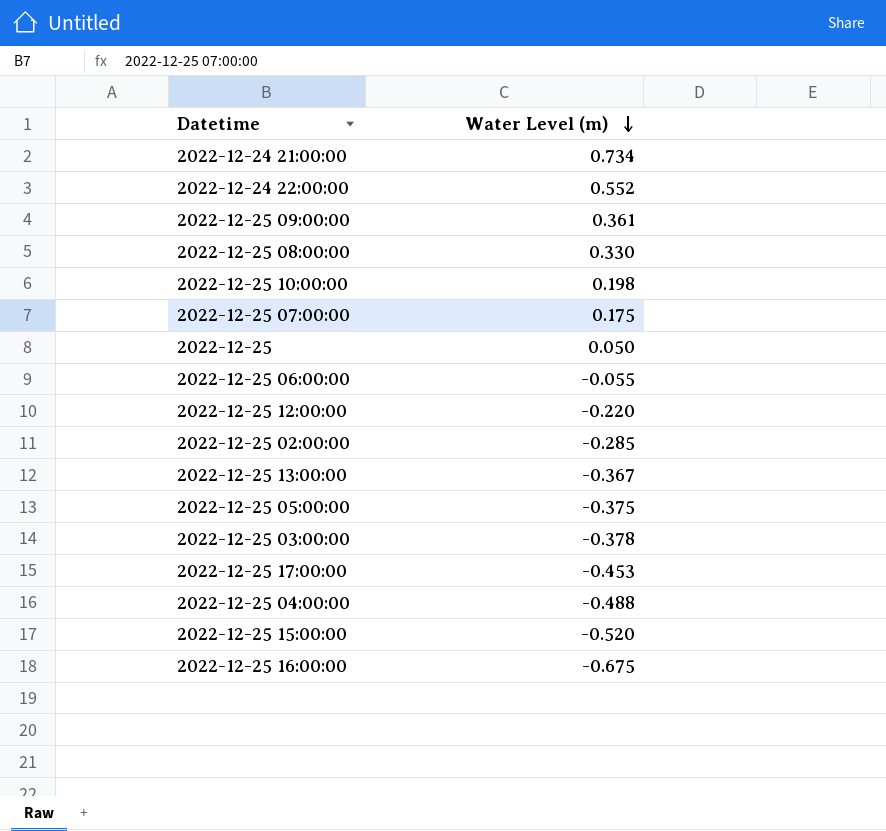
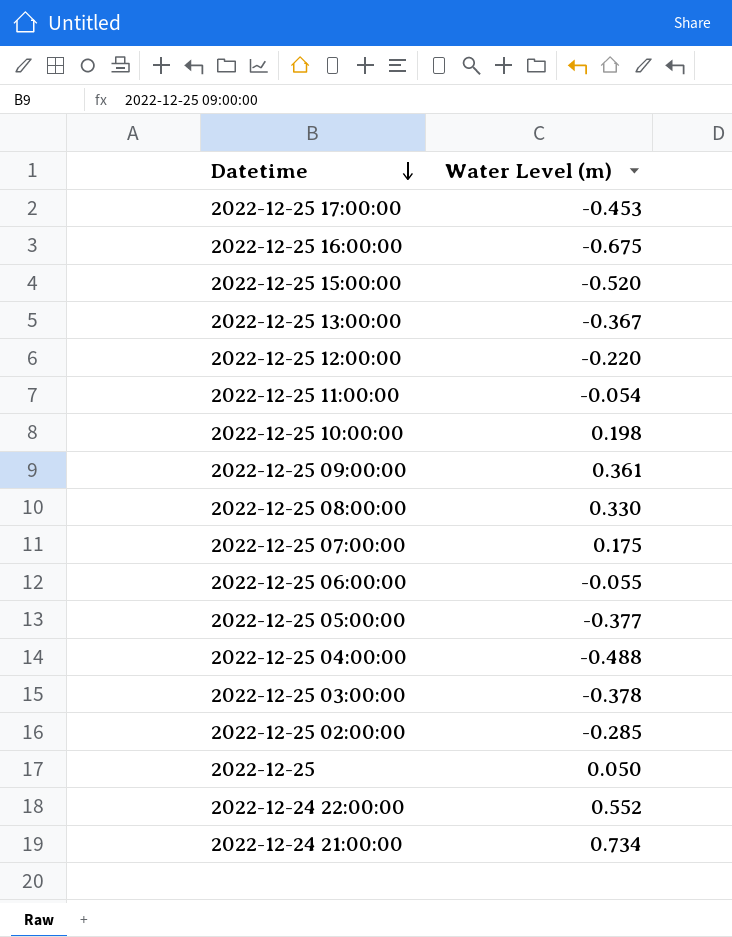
row order: Water Level (m) descending -> Datetime descending
row 2022-12-25 11:00:00: none -> -0.054
2022-12-25 05:00:00 | Water Level (m): -0.375 -> -0.377

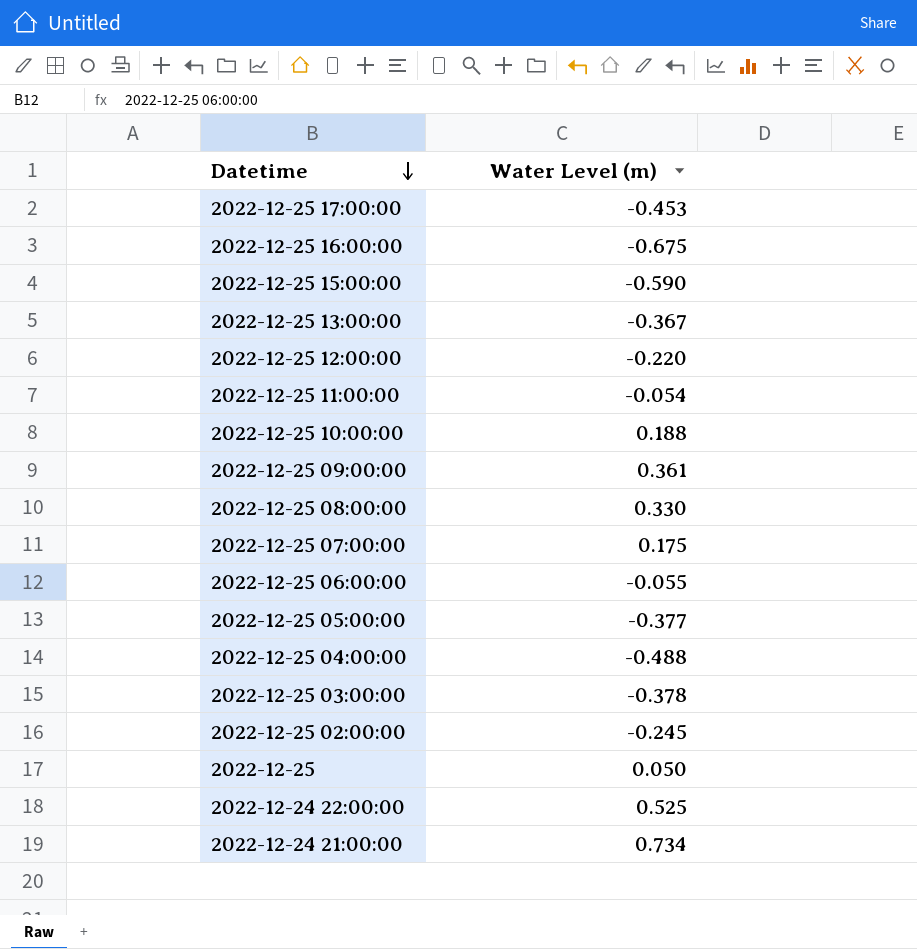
2022-12-25 15:00:00 | Water Level (m): -0.520 -> -0.590
2022-12-25 10:00:00 | Water Level (m): 0.198 -> 0.188
2022-12-25 02:00:00 | Water Level (m): -0.285 -> -0.245
2022-12-24 22:00:00 | Water Level (m): 0.552 -> 0.525

